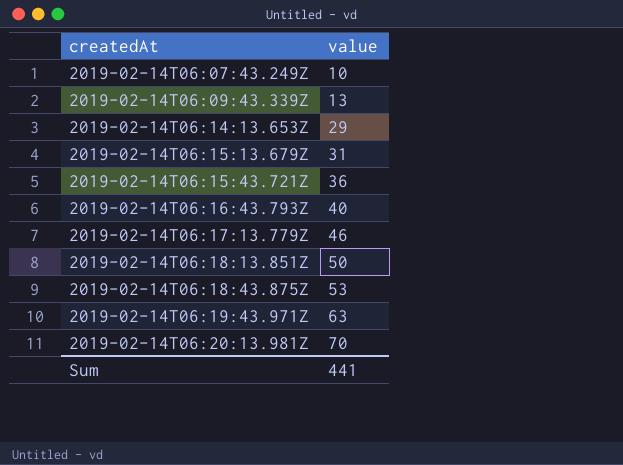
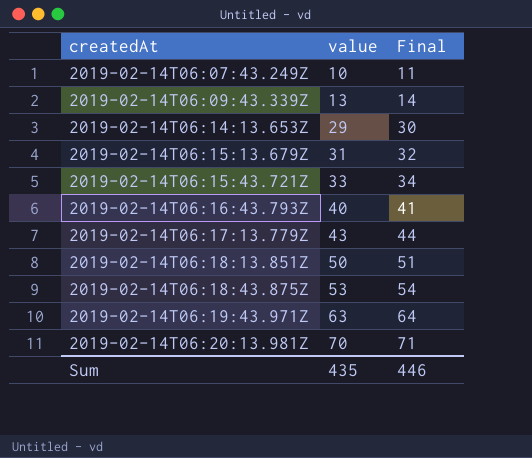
column Final | formula: none -> [value] + 1
2019-02-14T06:15:43.721Z | value: 36 -> 33
2019-02-14T06:17:13.779Z | value: 46 -> 43
Sum | value: 441 -> 435

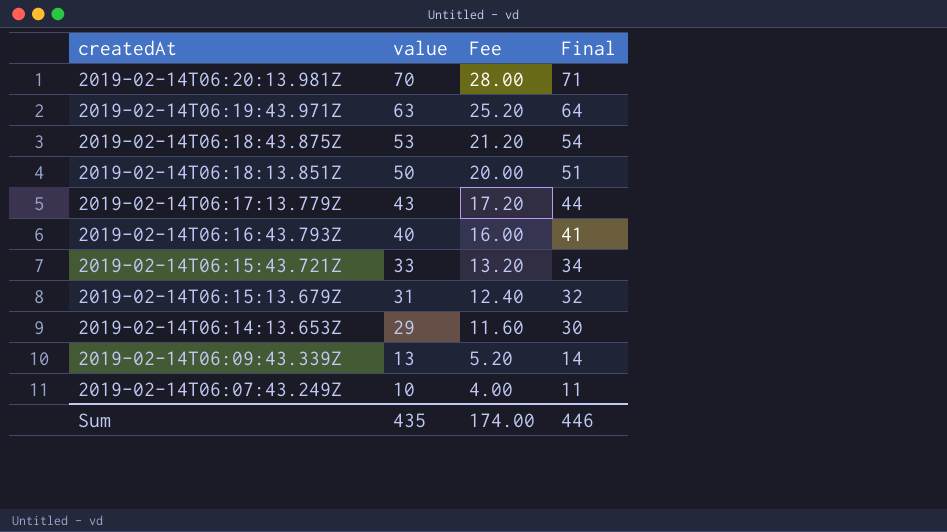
row order: createdAt ascending -> createdAt descending
column Fee | formula: none -> [value] * 0.4

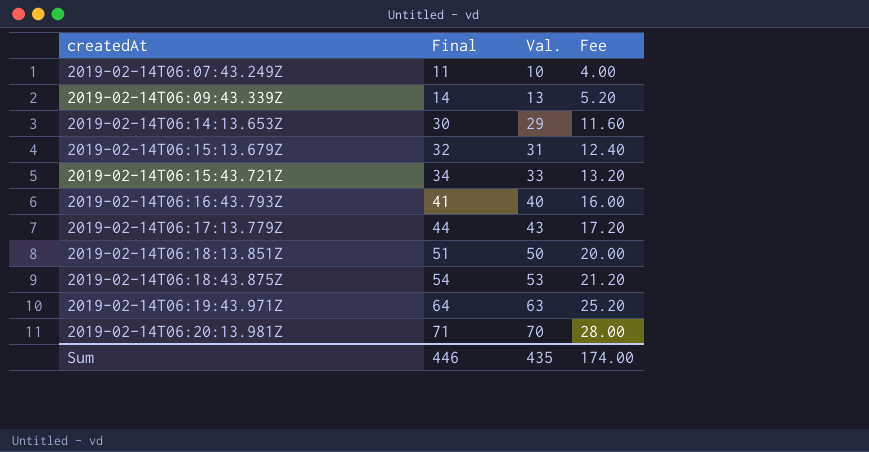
row order: createdAt descending -> createdAt ascending
column Final | position: 4 -> 2
column name: value -> Val.

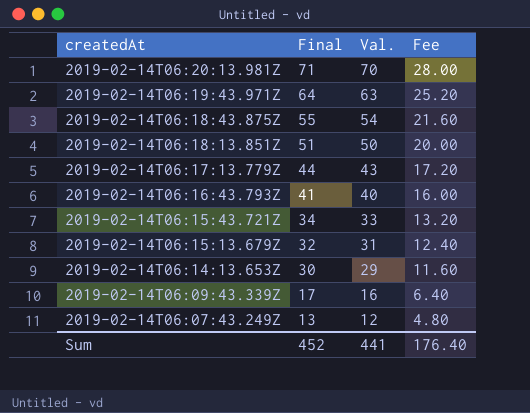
row order: createdAt ascending -> createdAt descending
2019-02-14T06:18:43.875Z | Final: 54 -> 55
2019-02-14T06:18:43.875Z | Val.: 53 -> 54
2019-02-14T06:18:43.875Z | Fee: 21.20 -> 21.60
2019-02-14T06:09:43.339Z | Final: 14 -> 17
2019-02-14T06:09:43.339Z | Val.: 13 -> 16
2019-02-14T06:09:43.339Z | Fee: 5.20 -> 6.40
2019-02-14T06:07:43.249Z | Final: 11 -> 13
2019-02-14T06:07:43.249Z | Val.: 10 -> 12
2019-02-14T06:07:43.249Z | Fee: 4.00 -> 4.80
Sum | Final: 446 -> 452
Sum | Val.: 435 -> 441
Sum | Fee: 174.00 -> 176.40

